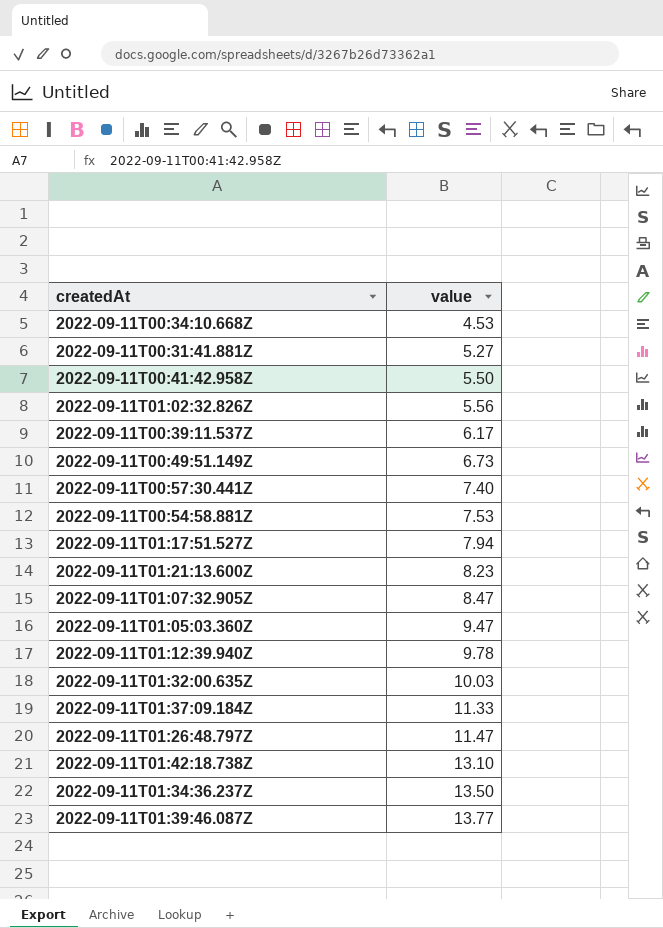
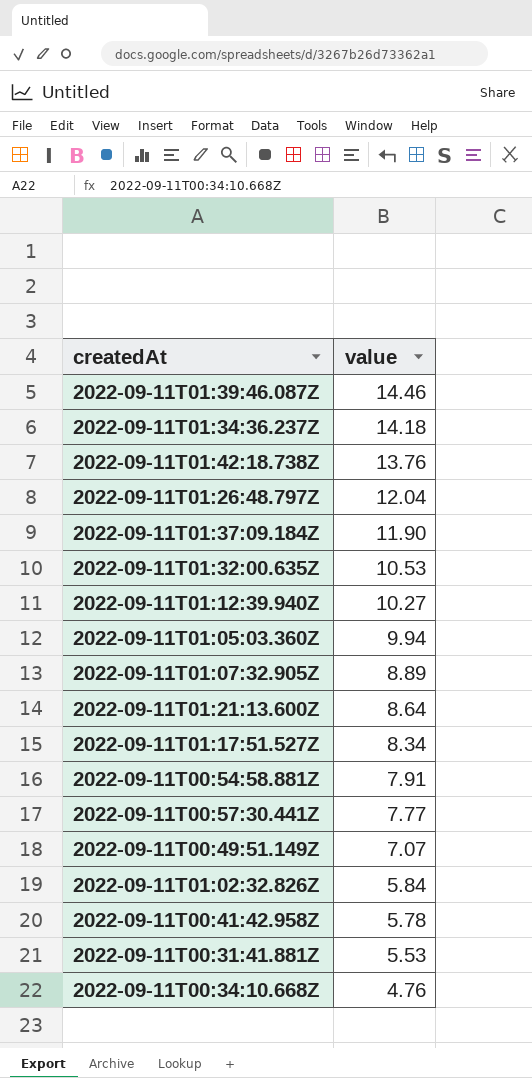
row order: value ascending -> value descending
row 2022-09-11T00:39:11.537Z: 6.17 -> none
2022-09-11T01:39:46.087Z | value: 13.77 -> 14.46
2022-09-11T01:34:36.237Z | value: 13.50 -> 14.18
2022-09-11T01:42:18.738Z | value: 13.10 -> 13.76
2022-09-11T01:26:48.797Z | value: 11.47 -> 12.04
2022-09-11T01:37:09.184Z | value: 11.33 -> 11.90
2022-09-11T01:32:00.635Z | value: 10.03 -> 10.53
2022-09-11T01:12:39.940Z | value: 9.78 -> 10.27
2022-09-11T01:05:03.360Z | value: 9.47 -> 9.94
2022-09-11T01:07:32.905Z | value: 8.47 -> 8.89
2022-09-11T01:21:13.600Z | value: 8.23 -> 8.64
2022-09-11T01:17:51.527Z | value: 7.94 -> 8.34
2022-09-11T00:54:58.881Z | value: 7.53 -> 7.91
2022-09-11T00:57:30.441Z | value: 7.40 -> 7.77
2022-09-11T00:49:51.149Z | value: 6.73 -> 7.07
2022-09-11T01:02:32.826Z | value: 5.56 -> 5.84
2022-09-11T00:41:42.958Z | value: 5.50 -> 5.78
2022-09-11T00:31:41.881Z | value: 5.27 -> 5.53
2022-09-11T00:34:10.668Z | value: 4.53 -> 4.76

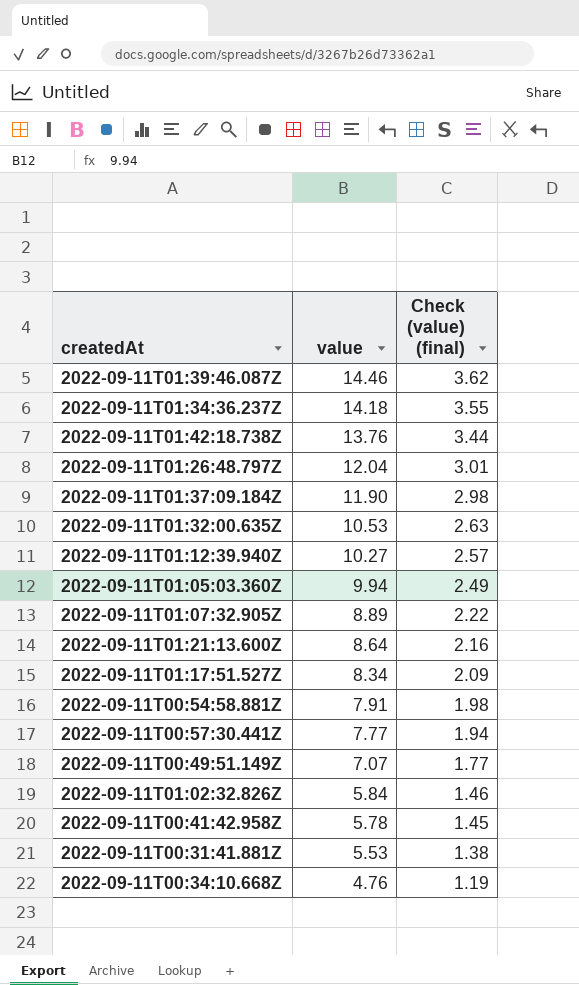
column Check (value) (final) | formula: none -> [value] * 0.25

